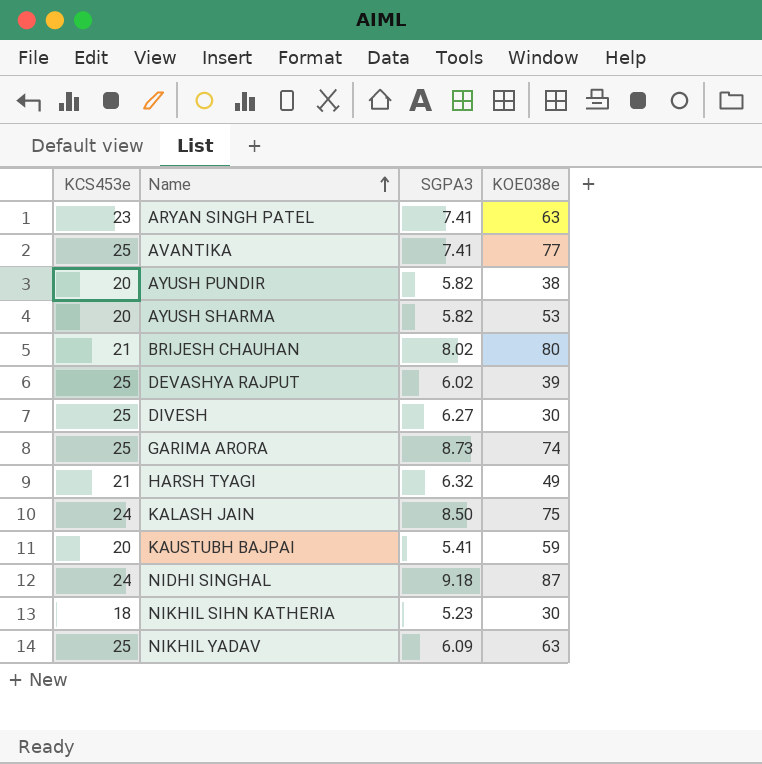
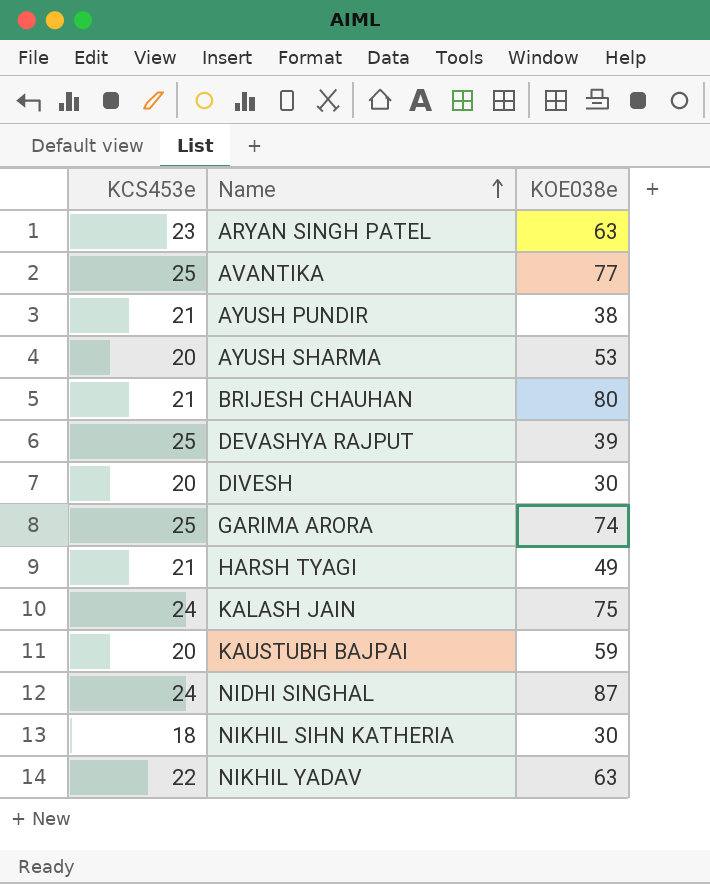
column SGPA3 | position: 3 -> none
AYUSH PUNDIR | KCS453e: 20 -> 21
DIVESH | KCS453e: 25 -> 20
NIKHIL YADAV | KCS453e: 25 -> 22

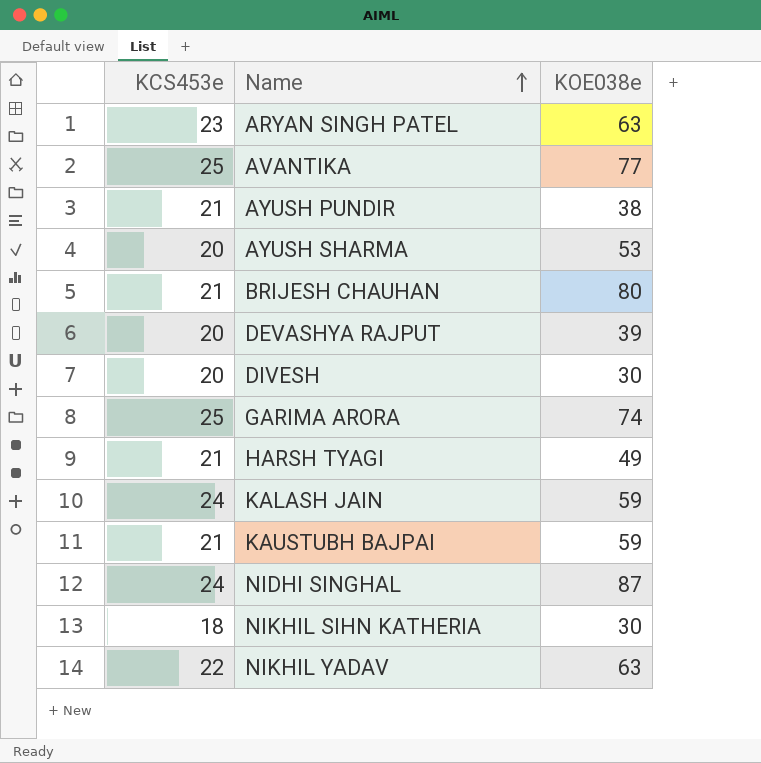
DEVASHYA RAJPUT | KCS453e: 25 -> 20
KALASH JAIN | KOE038e: 75 -> 59
KAUSTUBH BAJPAI | KCS453e: 20 -> 21

